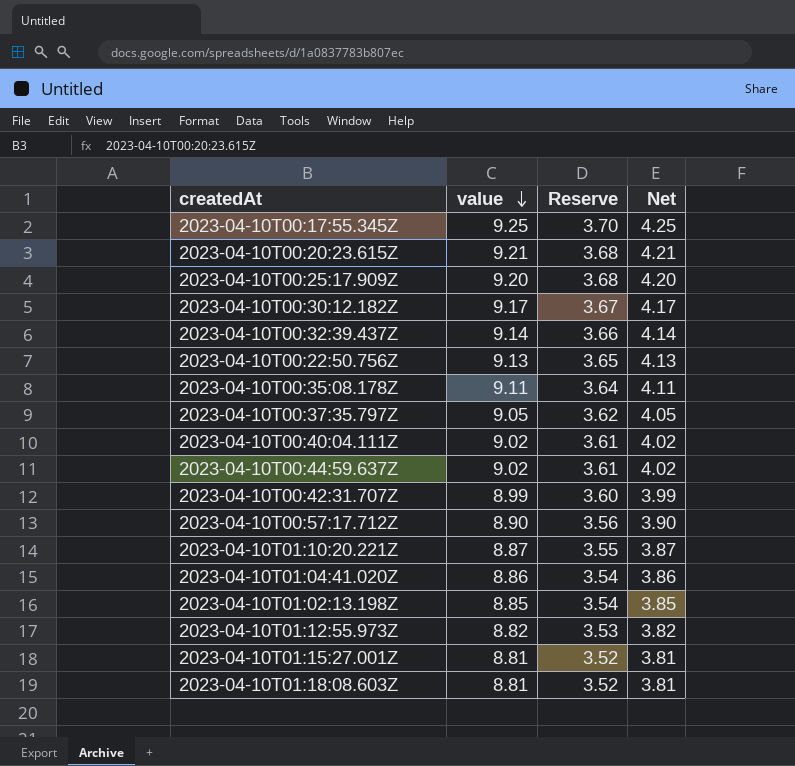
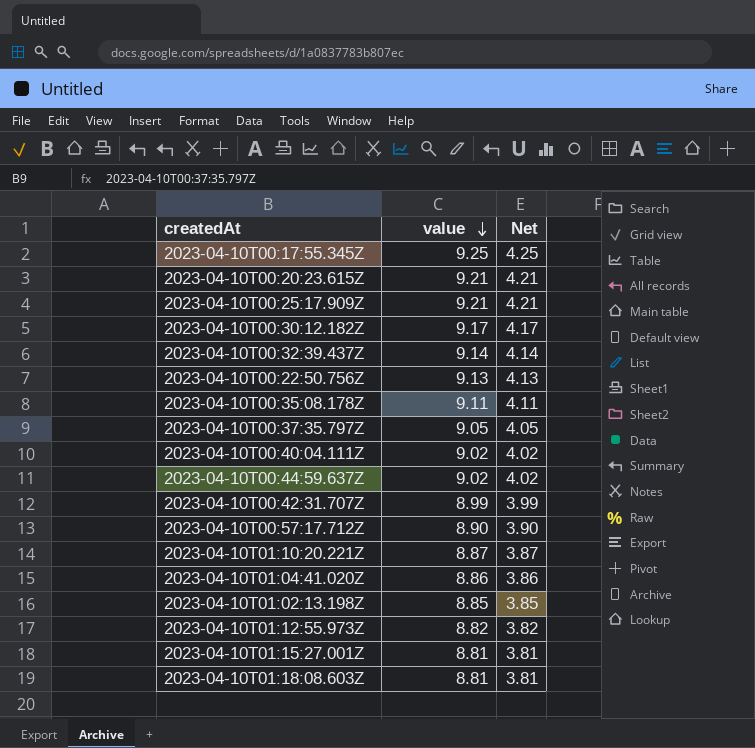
column Reserve | formula: [value] * 0.4 -> none
2023-04-10T00:25:17.909Z | value: 9.20 -> 9.21
2023-04-10T00:25:17.909Z | Net: 4.20 -> 4.21

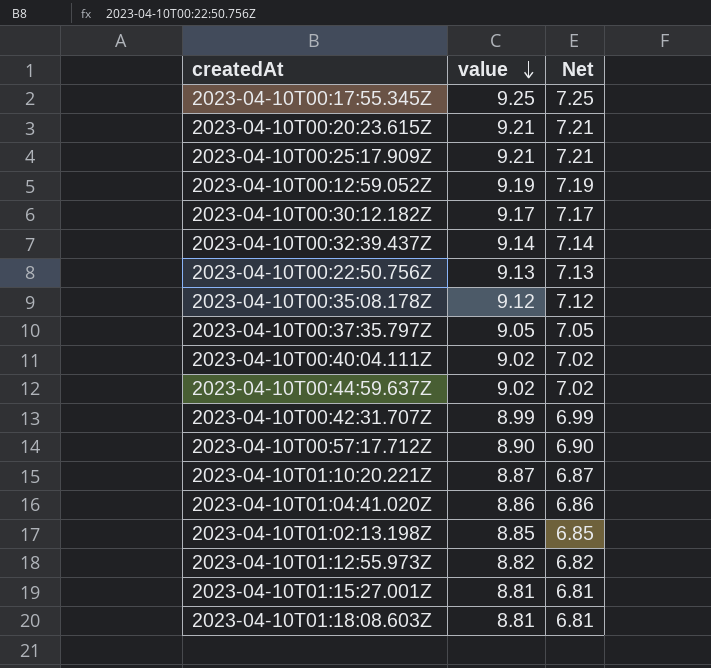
column Net | formula: [value] - 5 -> [value] - 2
row 2023-04-10T00:12:59.052Z: none -> 9.19 | 7.19
2023-04-10T00:35:08.178Z | value: 9.11 -> 9.12

